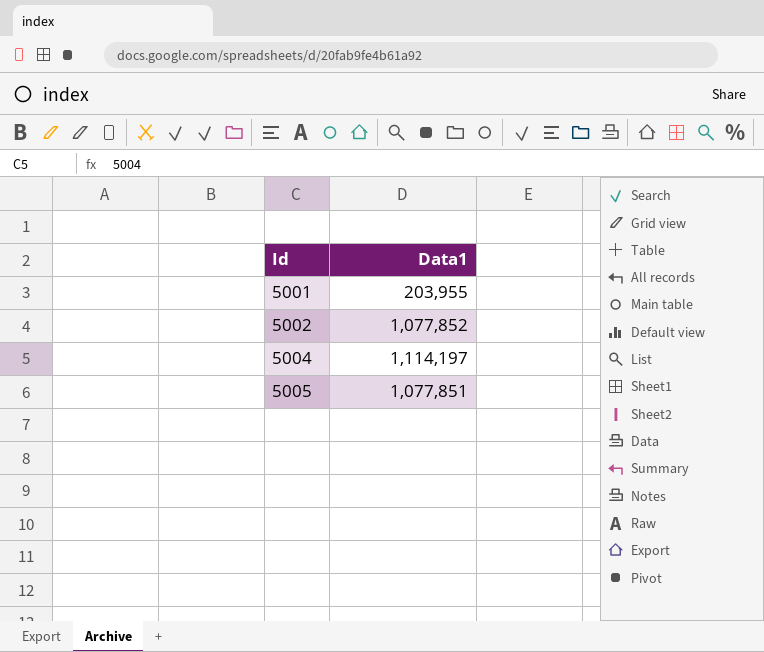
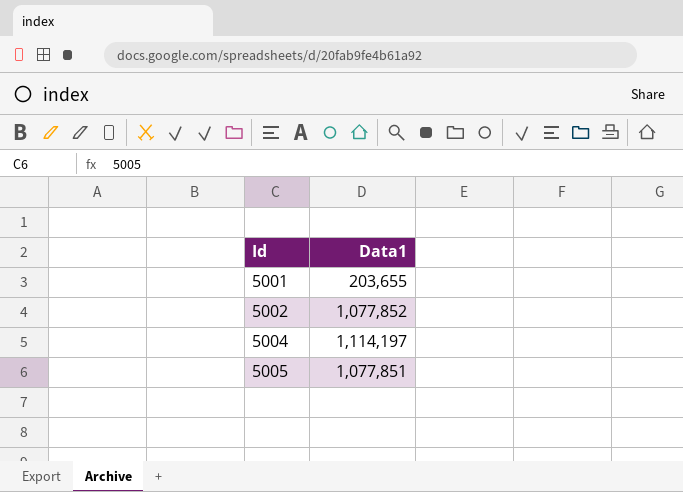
5001 | Data1: 203,955 -> 203,655

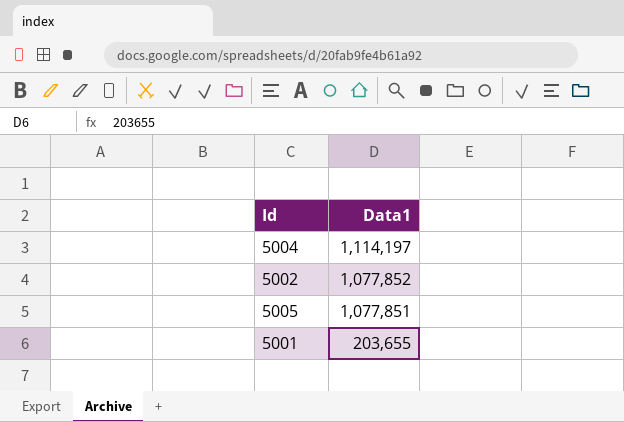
row order: Id ascending -> Data1 descending

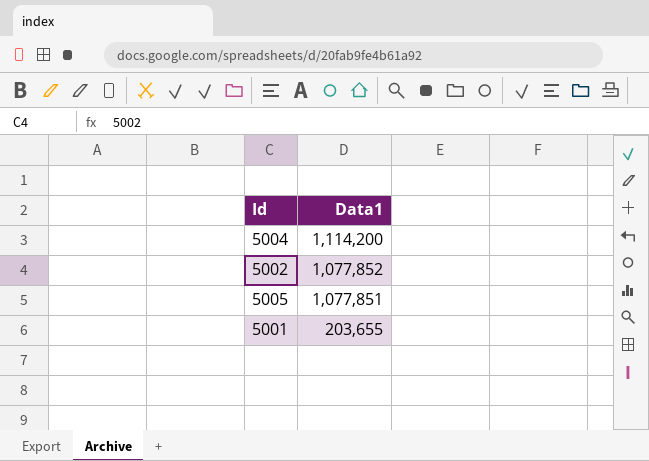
5004 | Data1: 1,114,197 -> 1,114,200

